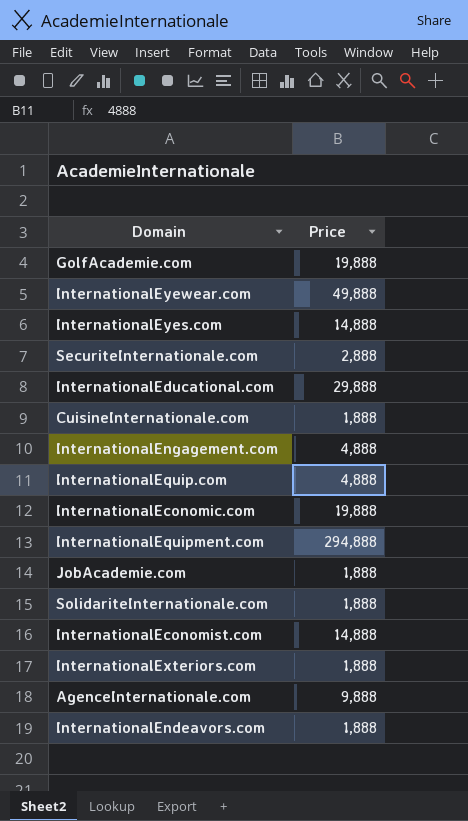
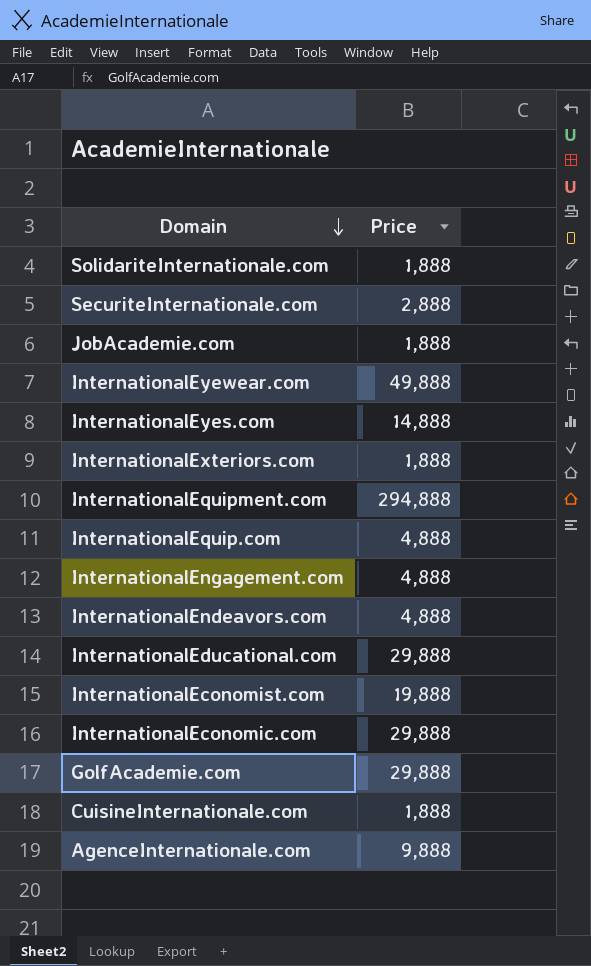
row order: none -> Domain descending
InternationalEndeavors.com | Price: 1,888 -> 4,888
InternationalEconomist.com | Price: 14,888 -> 19,888
InternationalEconomic.com | Price: 19,888 -> 29,888
GolfAcademie.com | Price: 19,888 -> 29,888

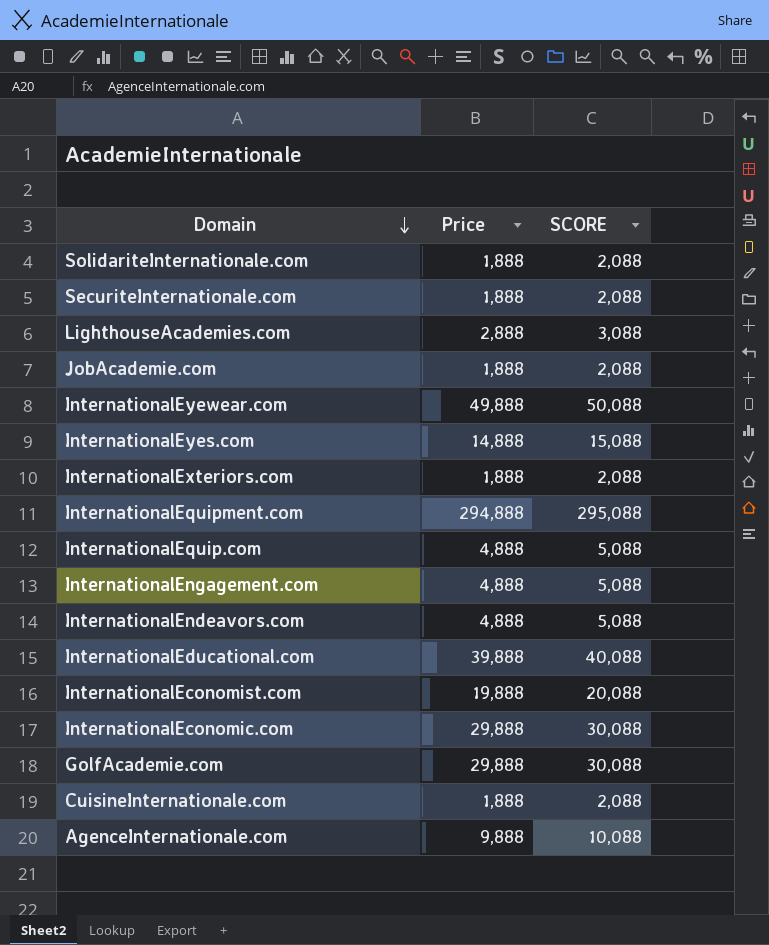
column SCORE | formula: none -> [Price] + 200
SecuriteInternationale.com | Price: 2,888 -> 1,888
row LighthouseAcademies.com: none -> 2,888 | 3,088
InternationalEducational.com | Price: 29,888 -> 39,888

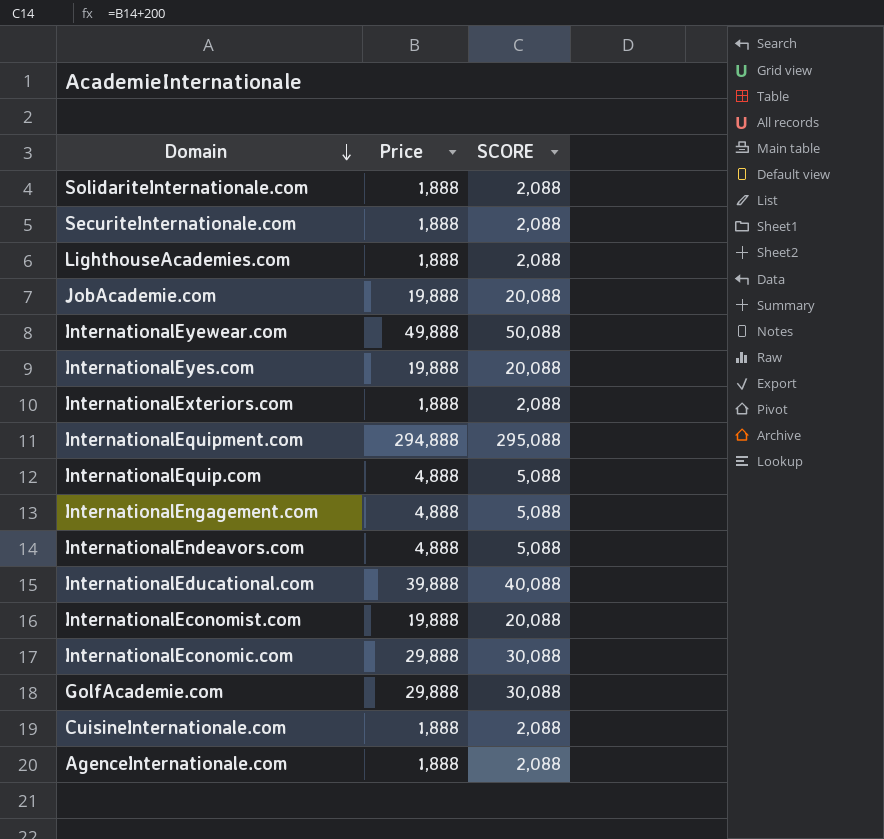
LighthouseAcademies.com | Price: 2,888 -> 1,888
LighthouseAcademies.com | SCORE: 3,088 -> 2,088
JobAcademie.com | Price: 1,888 -> 19,888
JobAcademie.com | SCORE: 2,088 -> 20,088
InternationalEyes.com | Price: 14,888 -> 19,888
InternationalEyes.com | SCORE: 15,088 -> 20,088
AgenceInternationale.com | Price: 9,888 -> 1,888
AgenceInternationale.com | SCORE: 10,088 -> 2,088

